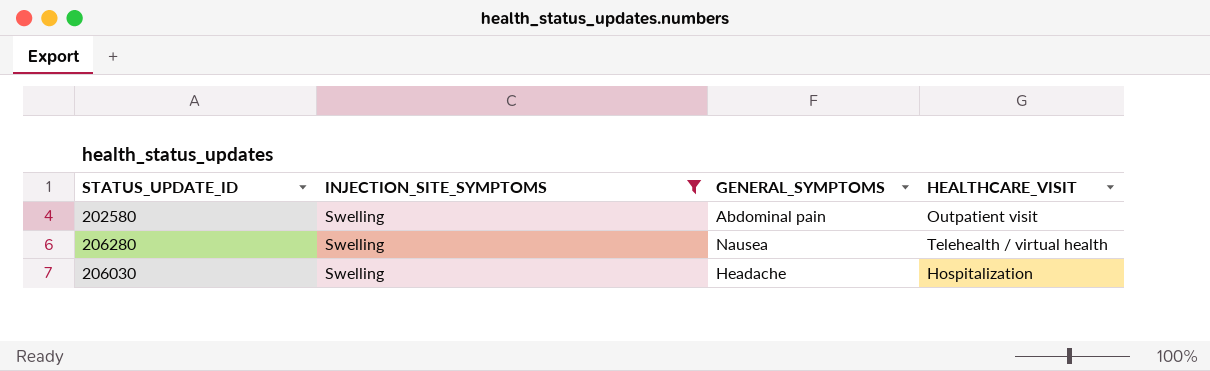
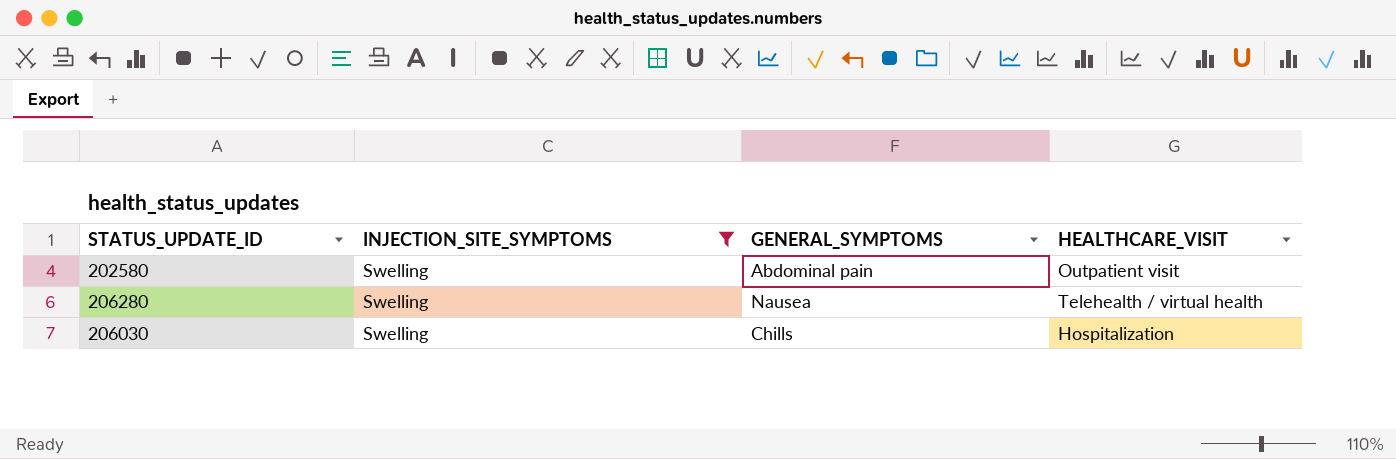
206030 | GENERAL_SYMPTOMS: Headache -> Chills

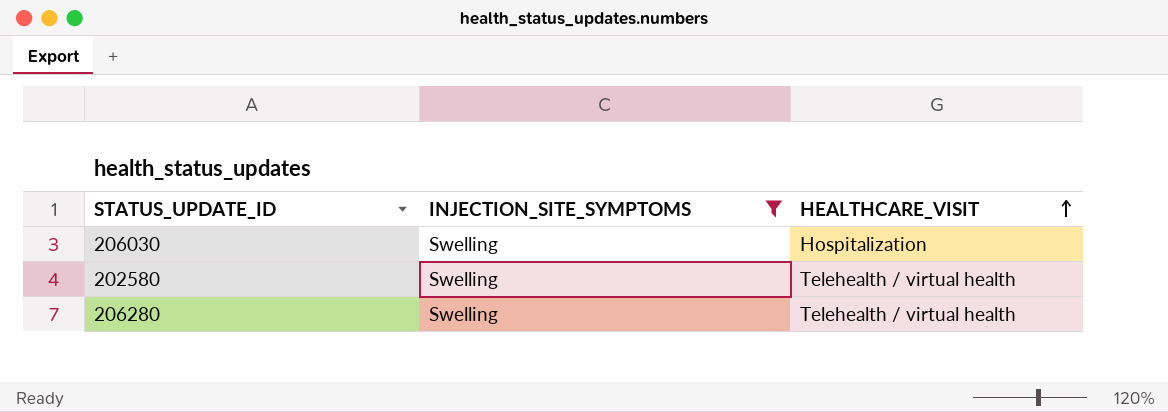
row order: none -> HEALTHCARE_VISIT ascending
column GENERAL_SYMPTOMS | position: 3 -> none
202580 | HEALTHCARE_VISIT: Outpatient visit -> Telehealth / virtual health

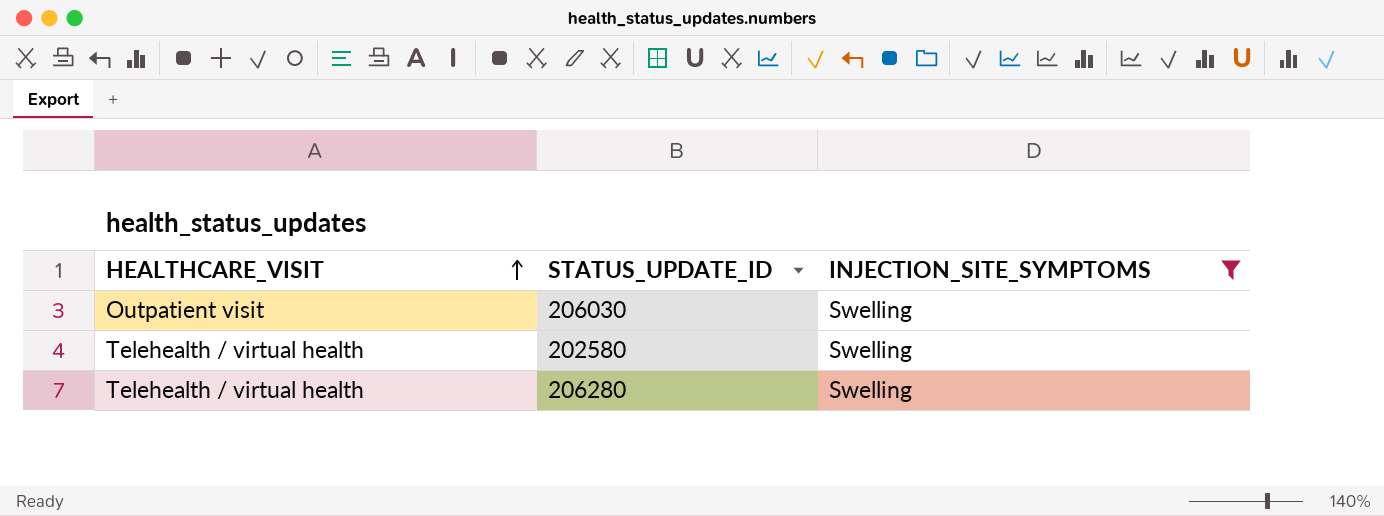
column HEALTHCARE_VISIT | position: 3 -> 1
206030 | HEALTHCARE_VISIT: Hospitalization -> Outpatient visit

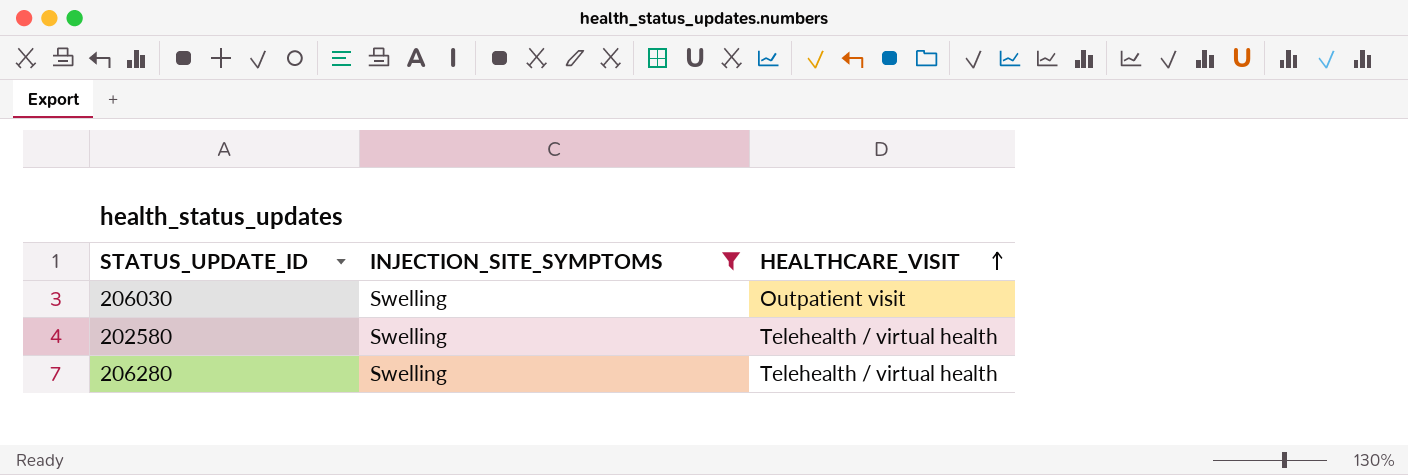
column HEALTHCARE_VISIT | position: 1 -> 3

